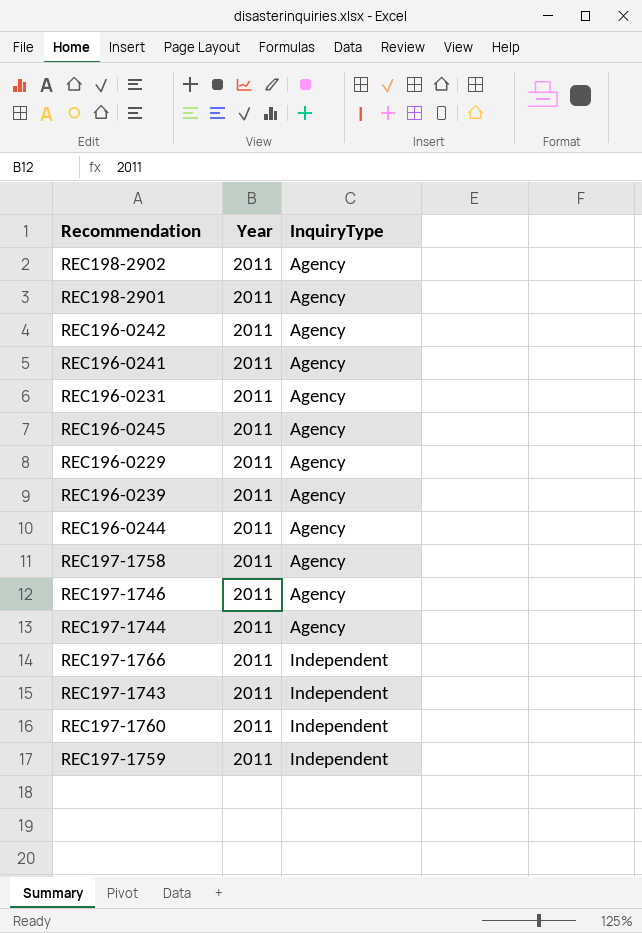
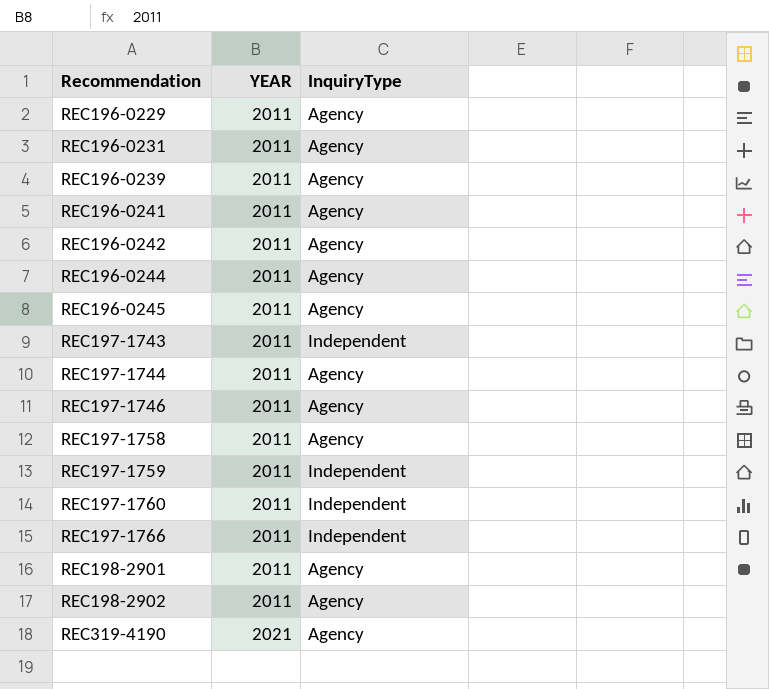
row order: InquiryType ascending -> Recommendation ascending
column name: Year -> YEAR
row REC319-4190: none -> 2021 | Agency

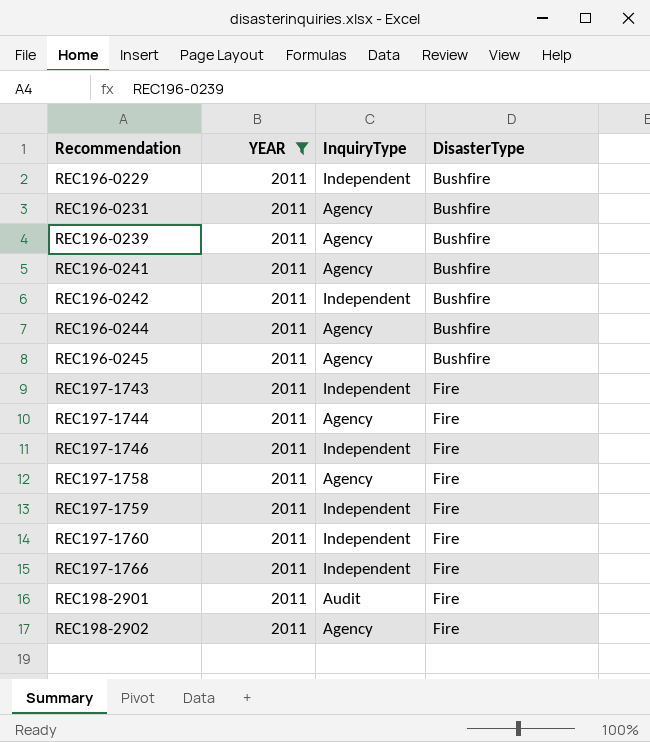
filter: none -> YEAR = 2011
column DisasterType | position: none -> 4
REC196-0229 | InquiryType: Agency -> Independent
REC196-0242 | InquiryType: Agency -> Independent
REC197-1746 | InquiryType: Agency -> Independent
REC198-2901 | InquiryType: Agency -> Audit

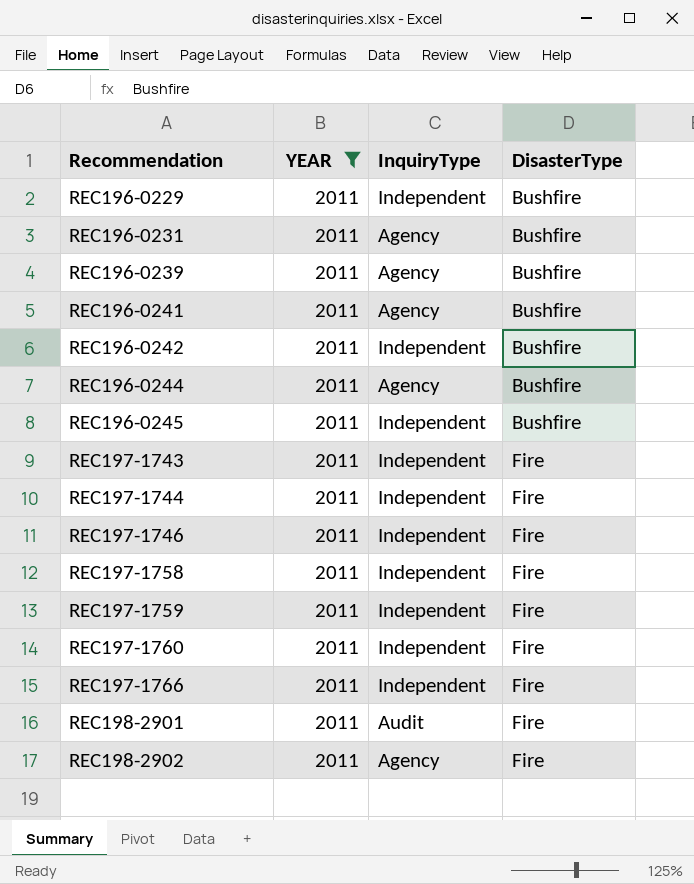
REC196-0245 | InquiryType: Agency -> Independent
REC197-1744 | InquiryType: Agency -> Independent
REC197-1758 | InquiryType: Agency -> Independent

